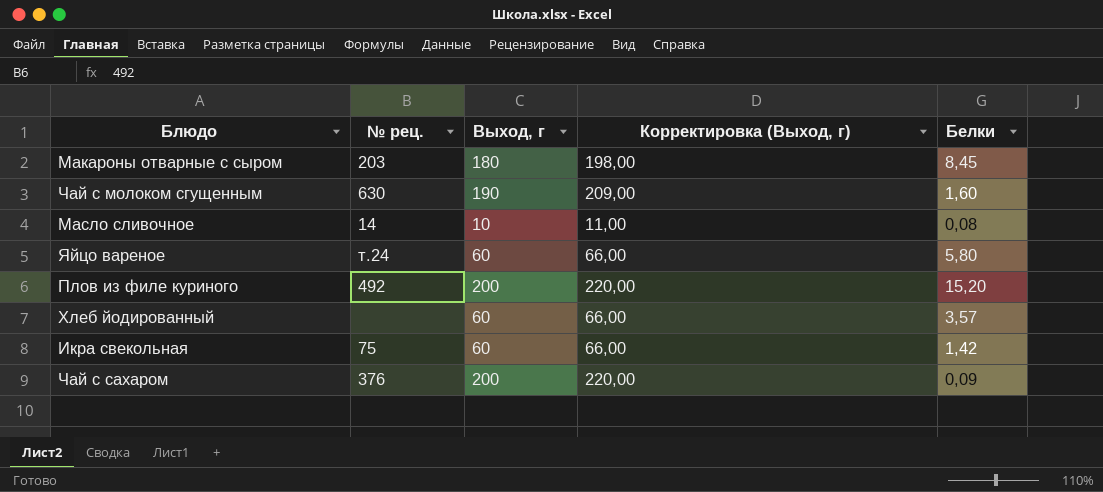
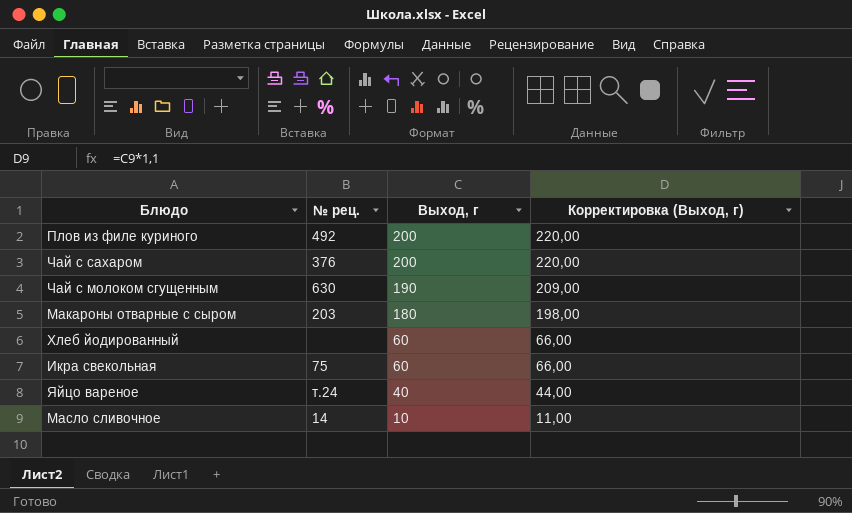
row order: none -> Выход, г descending
column Белки | position: 5 -> none
Яйцо вареное | Выход, г: 60 -> 40
Яйцо вареное | Корректировка (Выход, г): 66,00 -> 44,00

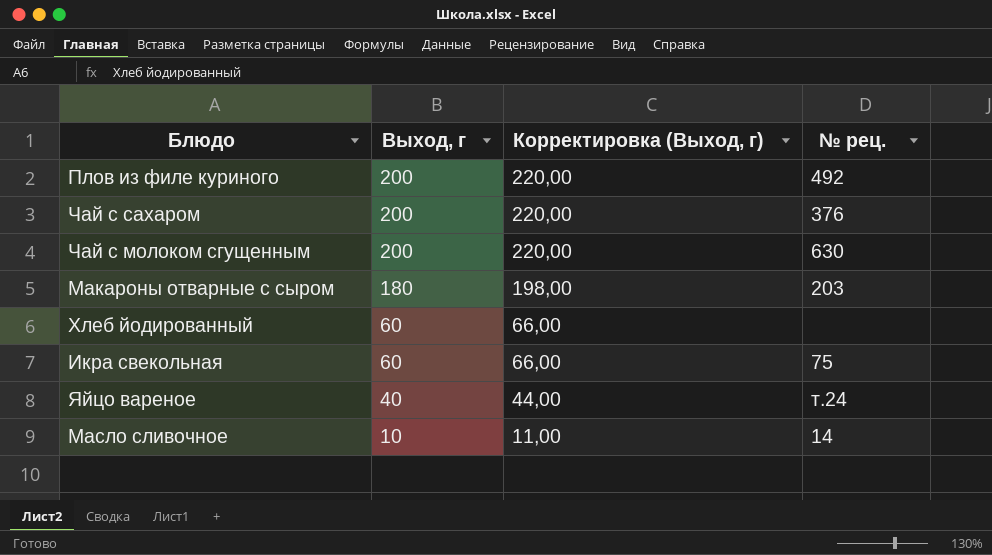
column № рец. | position: 2 -> 4
Чай с молоком сгущенным | Выход, г: 190 -> 200
Чай с молоком сгущенным | Корректировка (Выход, г): 209,00 -> 220,00

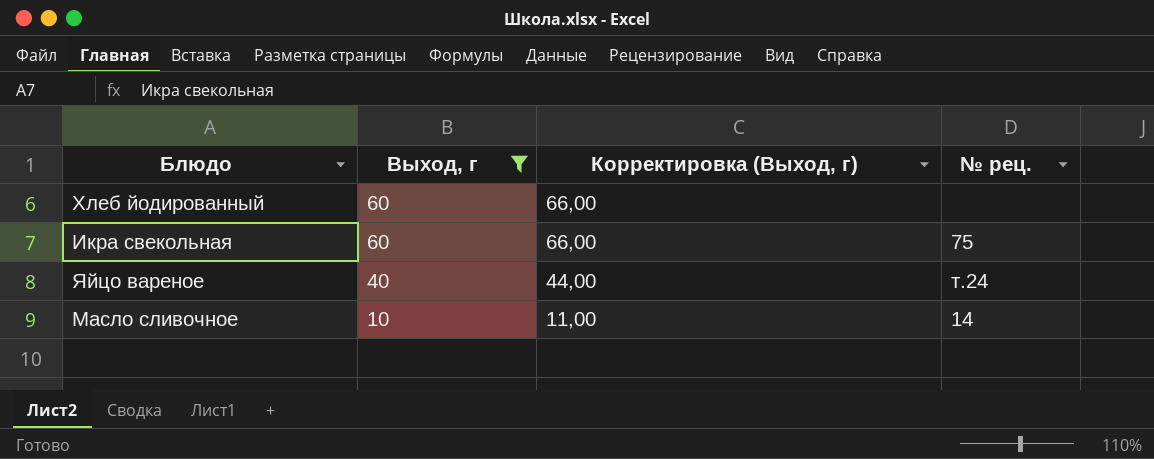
filter: none -> Выход, г <= 60

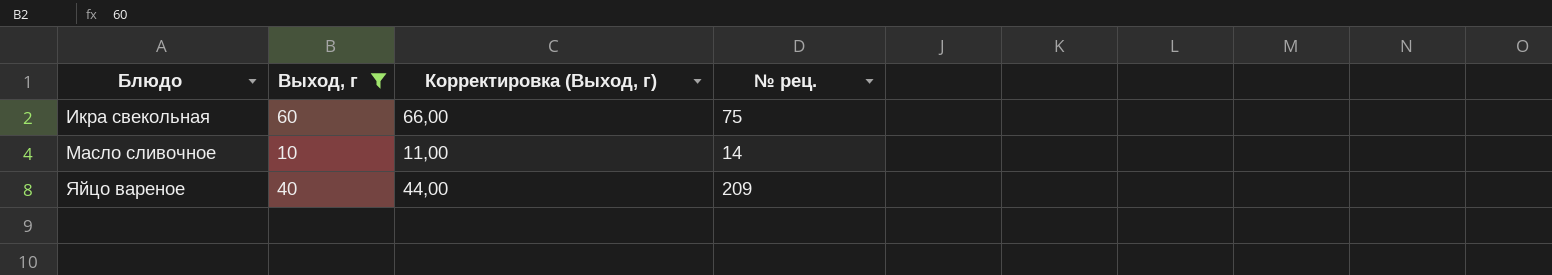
row order: Выход, г descending -> Блюдо ascending
row Хлеб йодированный: 60 | 66,00 | none -> none
Яйцо вареное | № рец.: т.24 -> 209

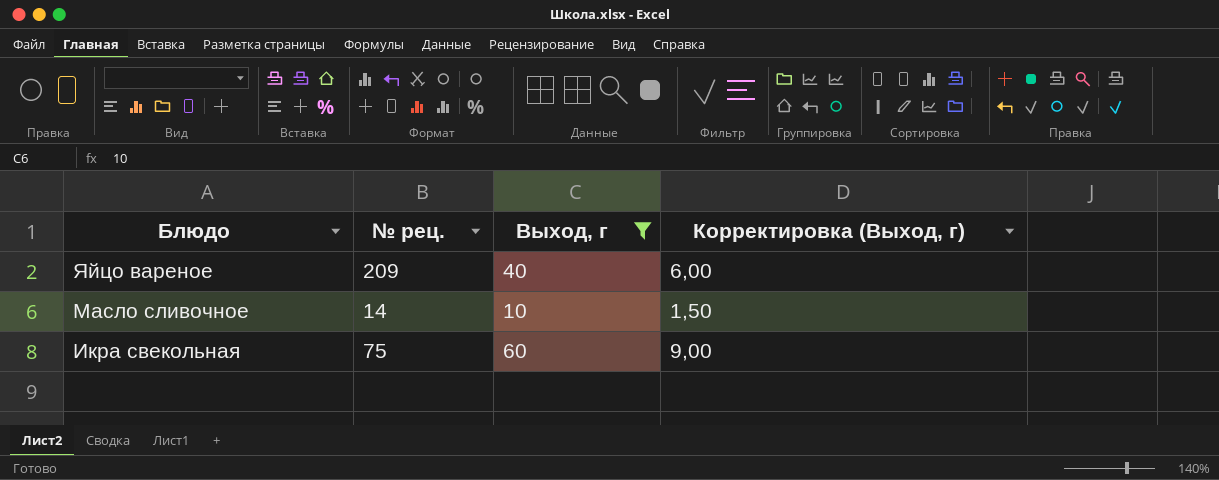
row order: Блюдо ascending -> Блюдо descending
column № рец. | position: 4 -> 2
column Корректировка (Выход, г) | formula: [Выход, г] * 1,1 -> [Выход, г] * 0,15

